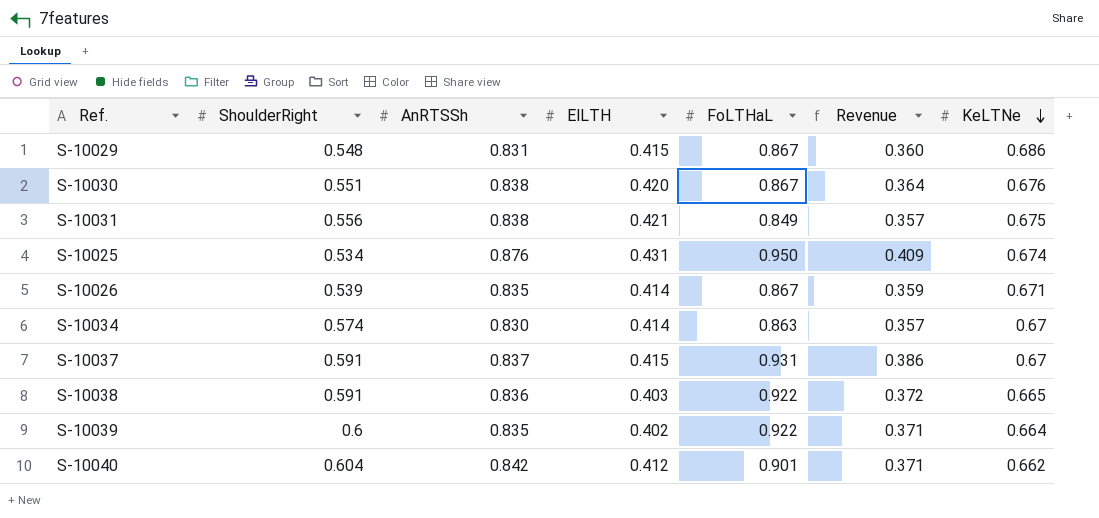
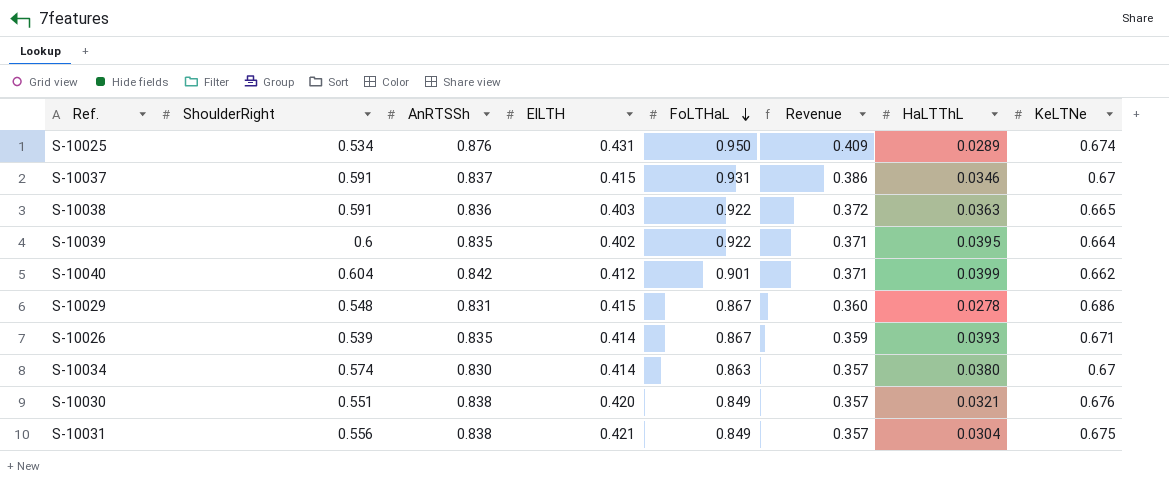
row order: KeLTNe descending -> FoLTHaL descending
column HaLTThL | position: none -> 7
S-10030 | FoLTHaL: 0.867 -> 0.849
S-10030 | Revenue: 0.364 -> 0.357

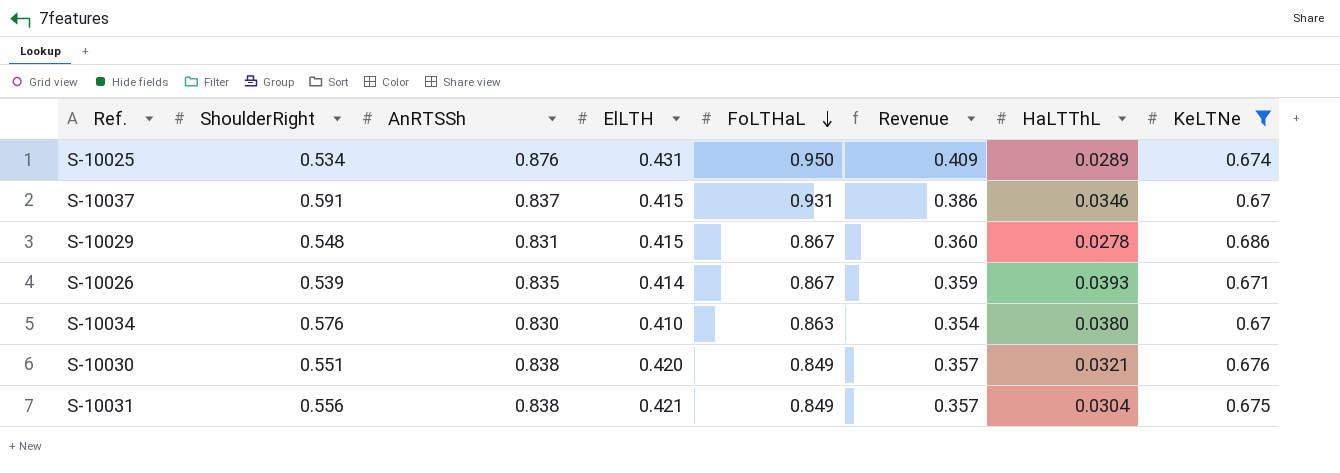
filter: none -> KeLTNe >= 0.67
S-10034 | ShoulderRight: 0.574 -> 0.576
S-10034 | ElLTH: 0.414 -> 0.410
S-10034 | Revenue: 0.357 -> 0.354

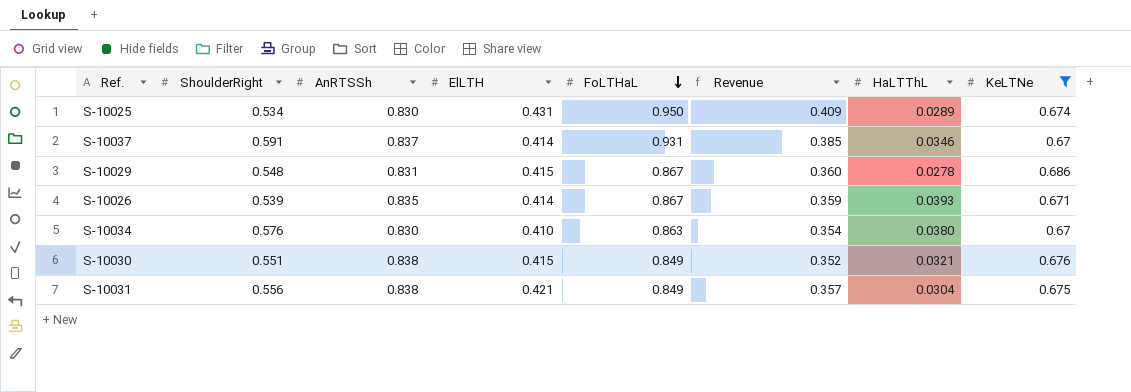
S-10025 | AnRTSSh: 0.876 -> 0.830
S-10037 | ElLTH: 0.415 -> 0.414
S-10037 | Revenue: 0.386 -> 0.385
S-10030 | ElLTH: 0.420 -> 0.415
S-10030 | Revenue: 0.357 -> 0.352

